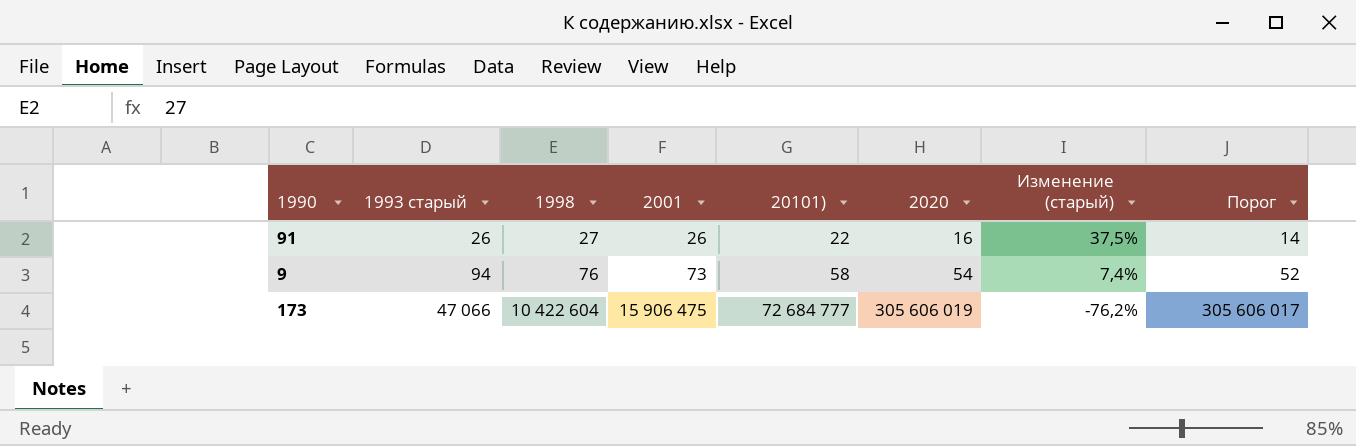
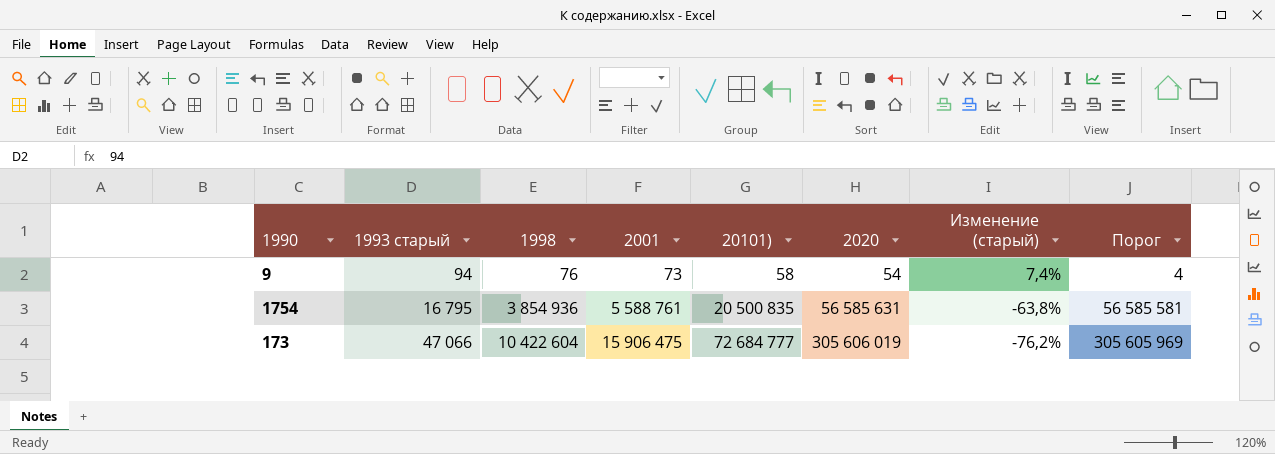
column Порог | formula: [2020] - 2 -> [2020] - 50
row 91: 26 | 27 | 26 | 22 | 16 | 37,5% | 14 -> none
row 1754: none -> 16 795 | 3 854 936 | 5 588 761 | 20 500 835 | 56 585 631 | -63,8% | 56 585 581

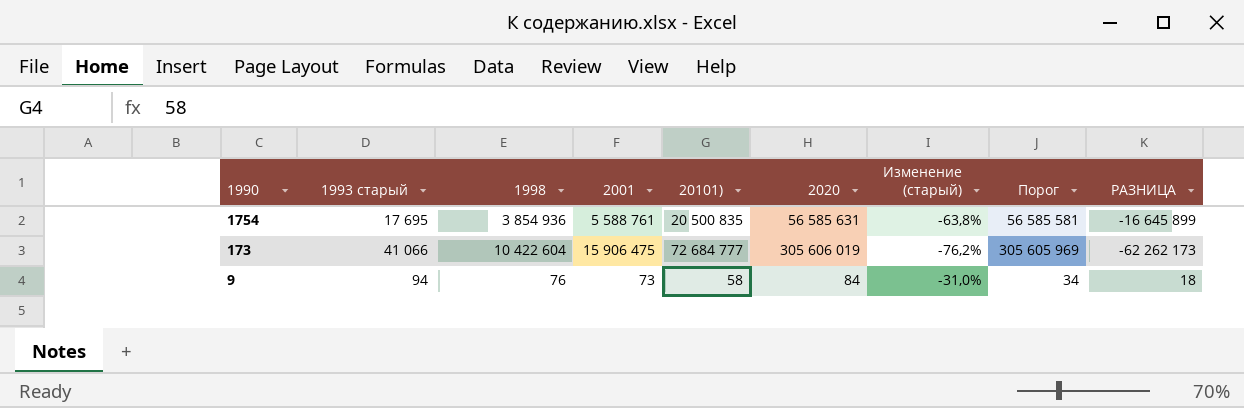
row order: 1993 старый ascending -> 1990 descending
column РАЗНИЦА | formula: none -> [1998] - [20101)]
1754 | 1993 старый: 16 795 -> 17 695
173 | 1993 старый: 47 066 -> 41 066
9 | 2020: 54 -> 84
9 | Изменение (старый): 7,4% -> -31,0%
9 | Порог: 4 -> 34

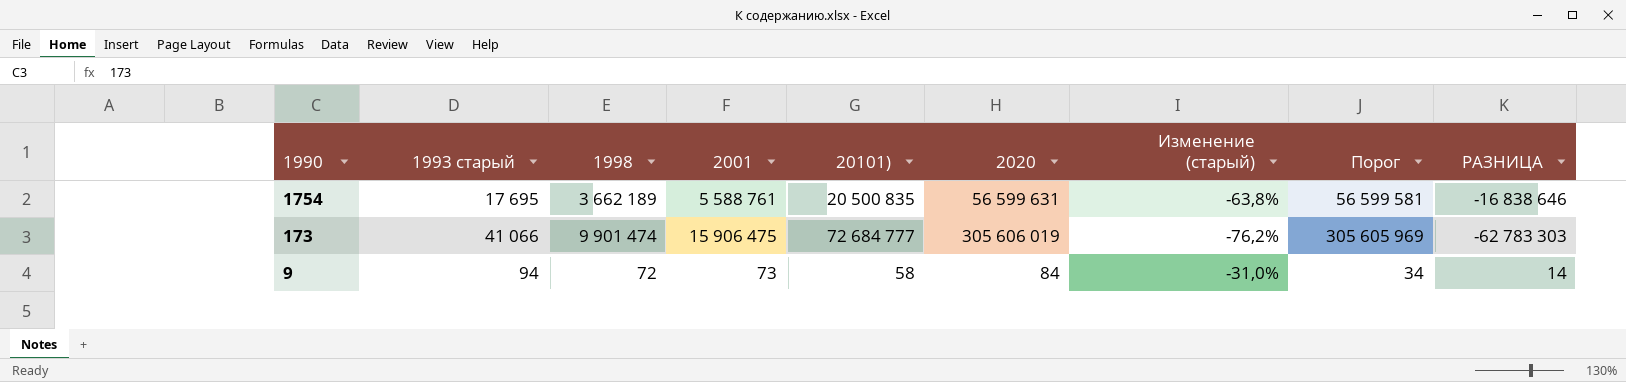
1754 | 1998: 3 854 936 -> 3 662 189
1754 | 2020: 56 585 631 -> 56 599 631
1754 | Порог: 56 585 581 -> 56 599 581
1754 | РАЗНИЦА: -16 645 899 -> -16 838 646
173 | 1998: 10 422 604 -> 9 901 474
173 | РАЗНИЦА: -62 262 173 -> -62 783 303
9 | 1998: 76 -> 72
9 | РАЗНИЦА: 18 -> 14

